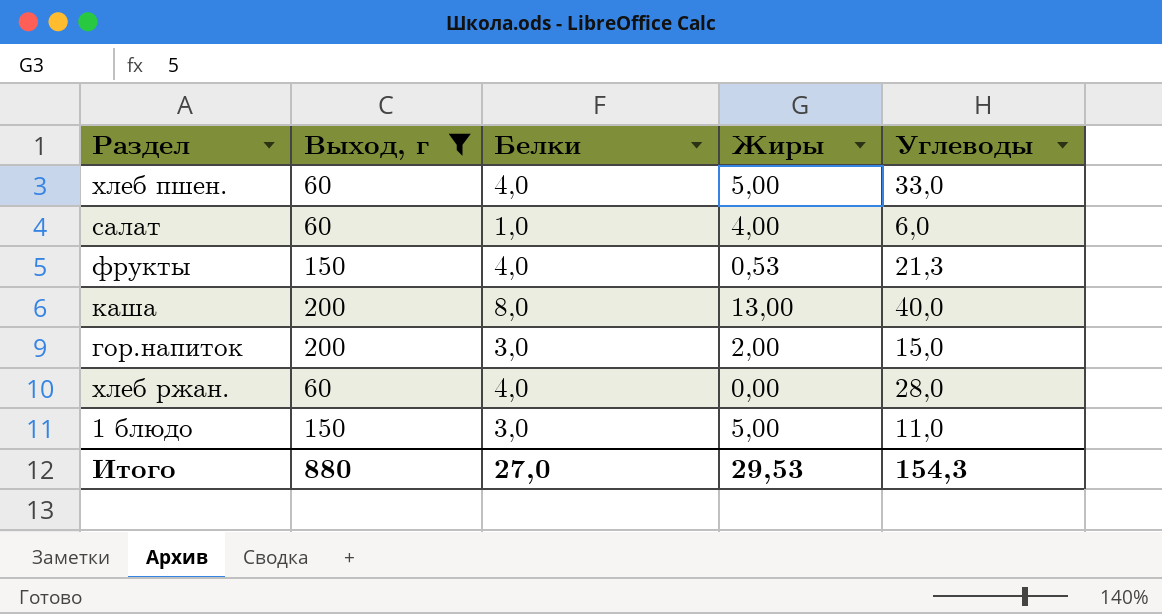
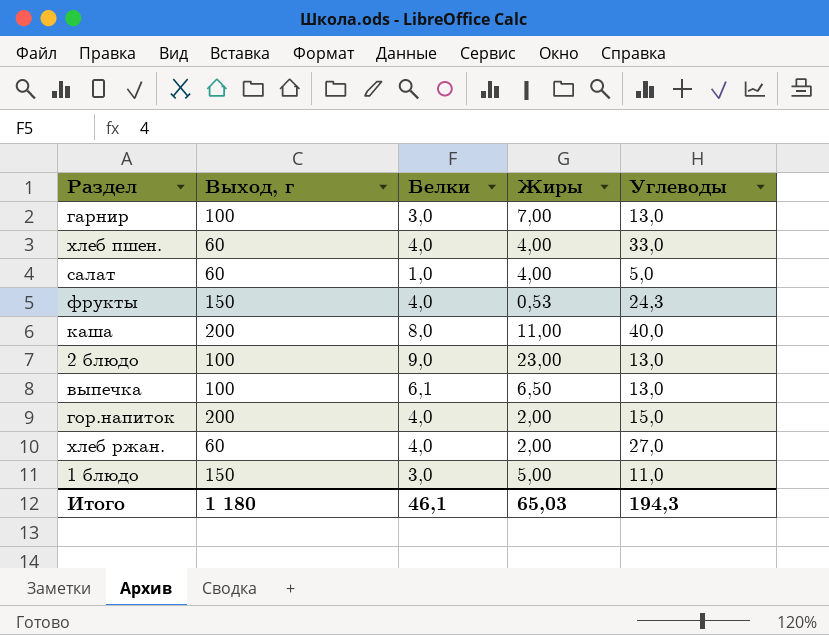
filter: Выход, г != 100 -> none
хлеб пшен. | Жиры: 5,00 -> 4,00
салат | Углеводы: 6,0 -> 5,0
фрукты | Углеводы: 21,3 -> 24,3
каша | Жиры: 13,00 -> 11,00
гор.напиток | Белки: 3,0 -> 4,0
хлеб ржан. | Жиры: 0,00 -> 2,00
хлеб ржан. | Углеводы: 28,0 -> 27,0
Итого | Выход, г: 880 -> 1 180
Итого | Белки: 27,0 -> 46,1
Итого | Жиры: 29,53 -> 65,03
Итого | Углеводы: 154,3 -> 194,3

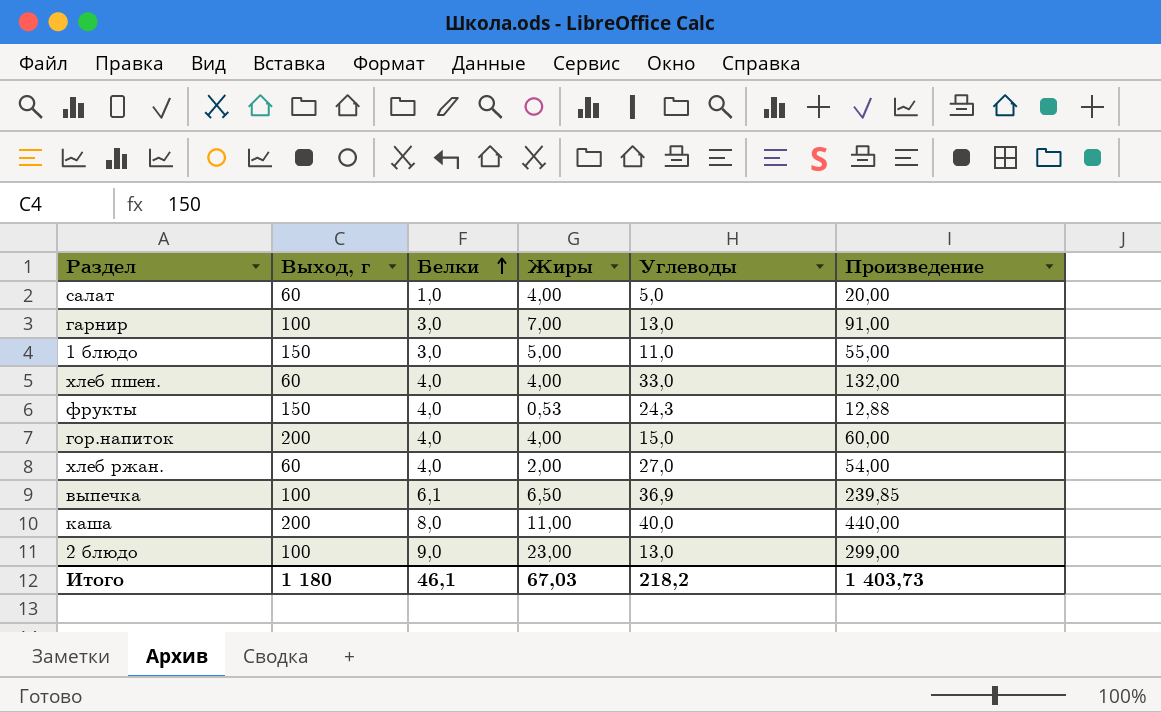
row order: none -> Белки ascending
column Произведение | formula: none -> [Жиры] * [Углеводы]
гор.напиток | Жиры: 2,00 -> 4,00
выпечка | Углеводы: 13,0 -> 36,9
Итого | Жиры: 65,03 -> 67,03
Итого | Углеводы: 194,3 -> 218,2

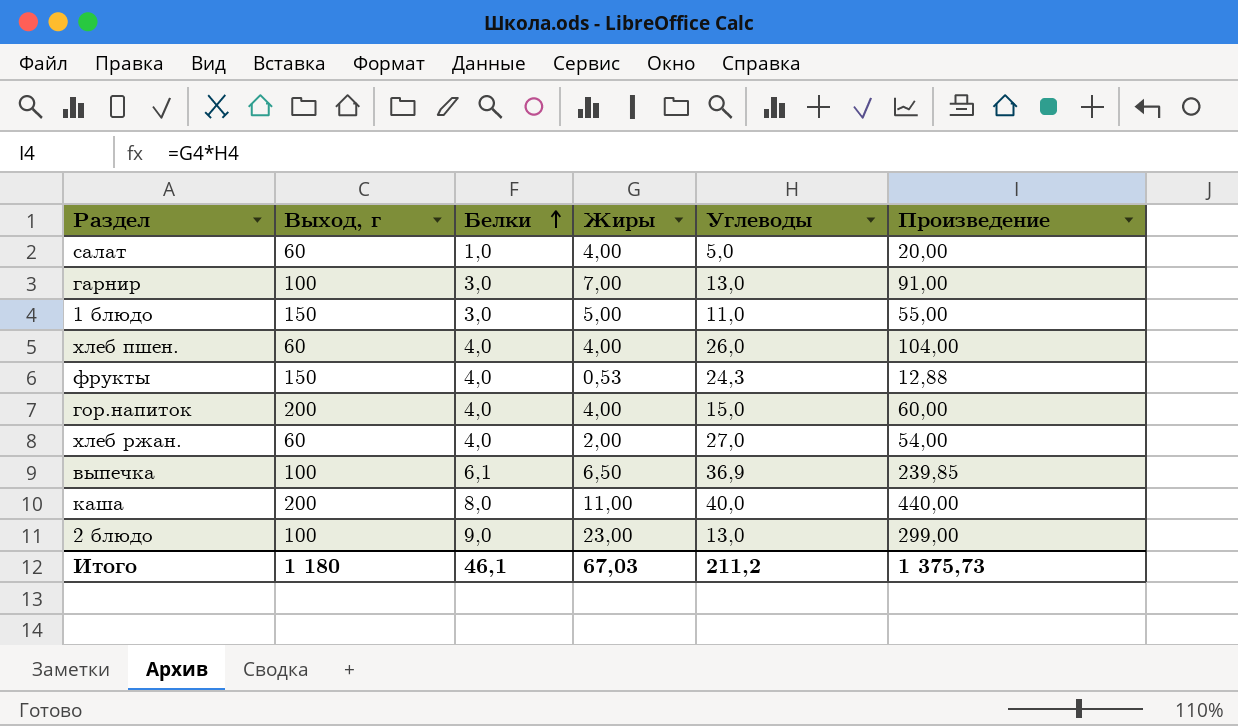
хлеб пшен. | Углеводы: 33,0 -> 26,0
хлеб пшен. | Произведение: 132,00 -> 104,00
Итого | Углеводы: 218,2 -> 211,2
Итого | Произведение: 1 403,73 -> 1 375,73

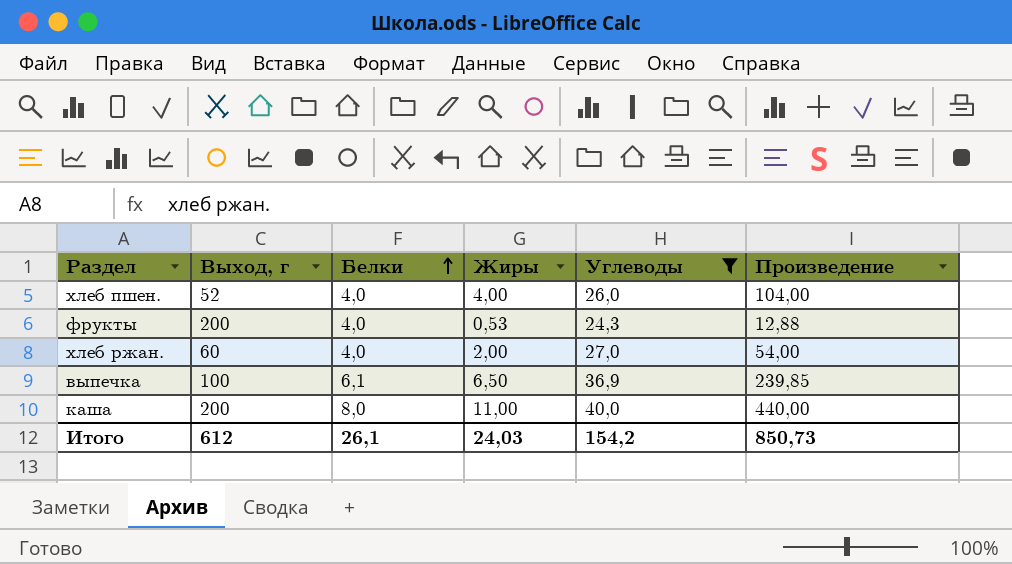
filter: none -> Углеводы >= 24,3
хлеб пшен. | Выход, г: 60 -> 52
фрукты | Выход, г: 150 -> 200
Итого | Выход, г: 1 180 -> 612
Итого | Белки: 46,1 -> 26,1
Итого | Жиры: 67,03 -> 24,03
Итого | Углеводы: 211,2 -> 154,2
Итого | Произведение: 1 375,73 -> 850,73

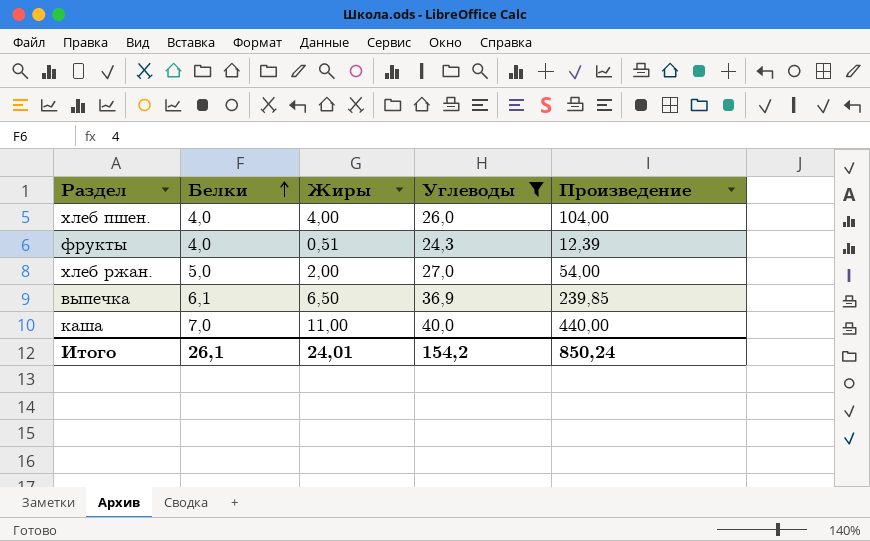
column Выход, г | position: 2 -> none
фрукты | Жиры: 0,53 -> 0,51
фрукты | Произведение: 12,88 -> 12,39
хлеб ржан. | Белки: 4,0 -> 5,0
каша | Белки: 8,0 -> 7,0
Итого | Жиры: 24,03 -> 24,01
Итого | Произведение: 850,73 -> 850,24

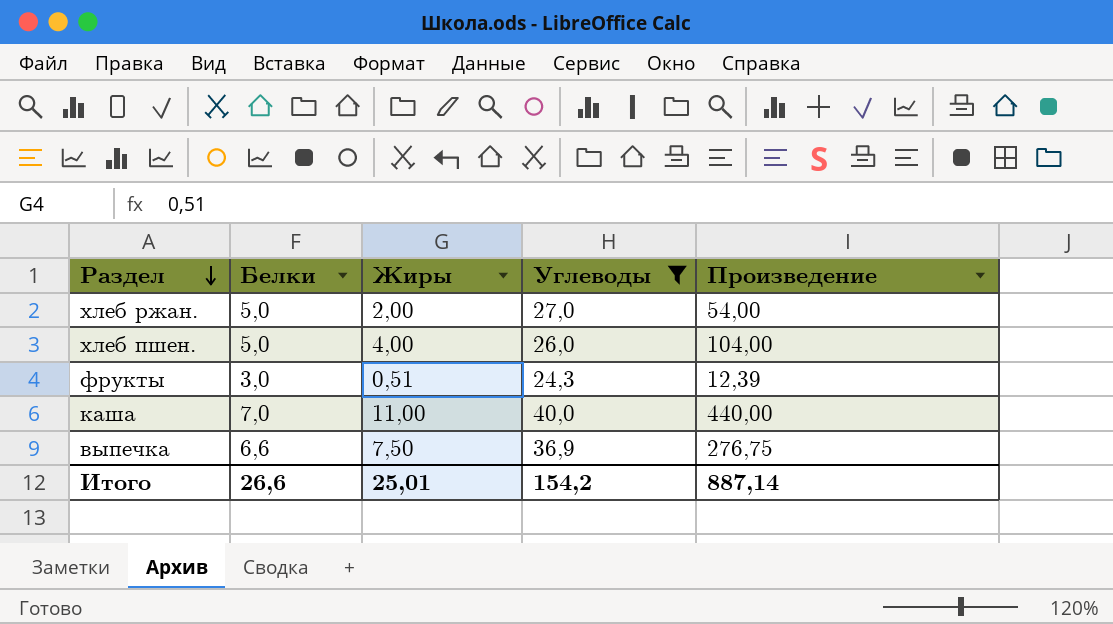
row order: Белки ascending -> Раздел descending
хлеб пшен. | Белки: 4,0 -> 5,0
фрукты | Белки: 4,0 -> 3,0
выпечка | Белки: 6,1 -> 6,6
выпечка | Жиры: 6,50 -> 7,50
выпечка | Произведение: 239,85 -> 276,75
Итого | Белки: 26,1 -> 26,6
Итого | Жиры: 24,01 -> 25,01
Итого | Произведение: 850,24 -> 887,14

